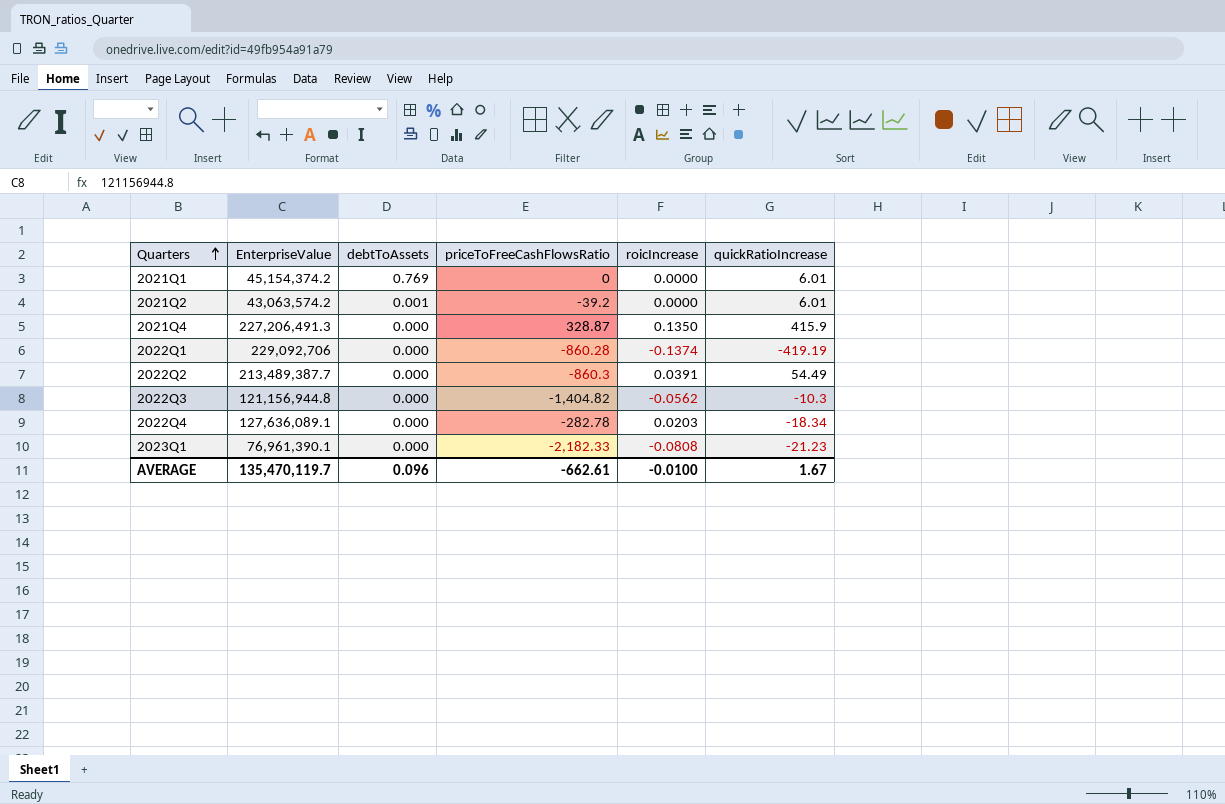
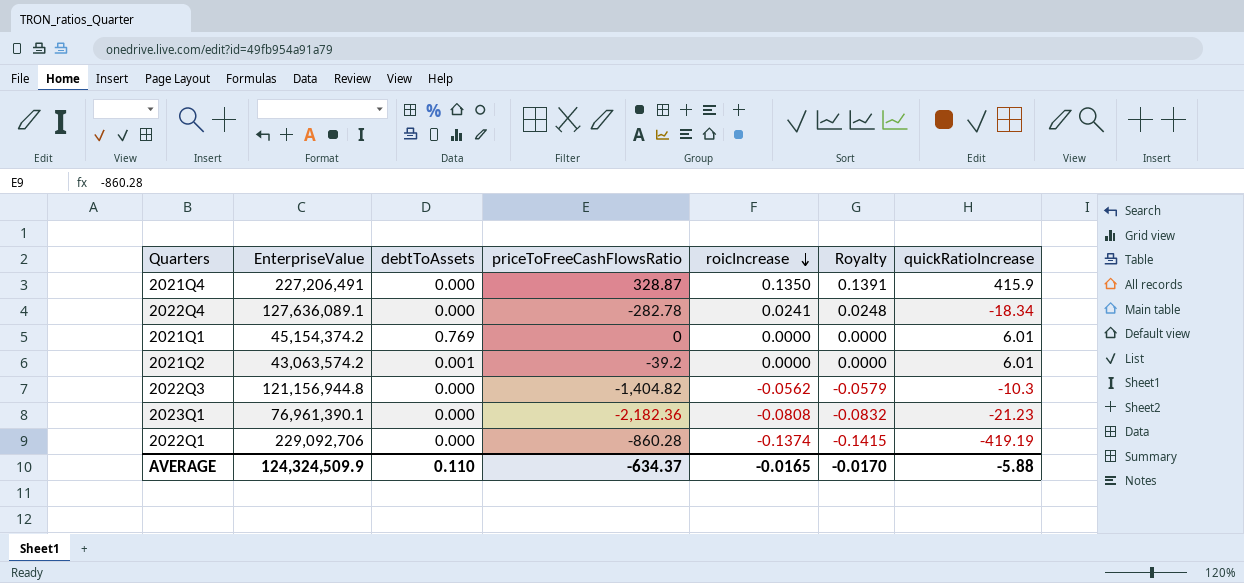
row order: Quarters ascending -> roicIncrease descending
column Royalty | formula: none -> [roicIncrease] * 1.03
row 2022Q2: 213,489,387.7 | 0.000 | -860.3 | 0.0391 | 54.49 -> none
2021Q4 | EnterpriseValue: 227,206,491.3 -> 227,206,491
2022Q4 | roicIncrease: 0.0203 -> 0.0241
2023Q1 | priceToFreeCashFlowsRatio: -2,182.33 -> -2,182.36
AVERAGE | EnterpriseValue: 135,470,119.7 -> 124,324,509.9
AVERAGE | debtToAssets: 0.096 -> 0.110
AVERAGE | priceToFreeCashFlowsRatio: -662.61 -> -634.37
AVERAGE | roicIncrease: -0.0100 -> -0.0165
AVERAGE | quickRatioIncrease: 1.67 -> -5.88

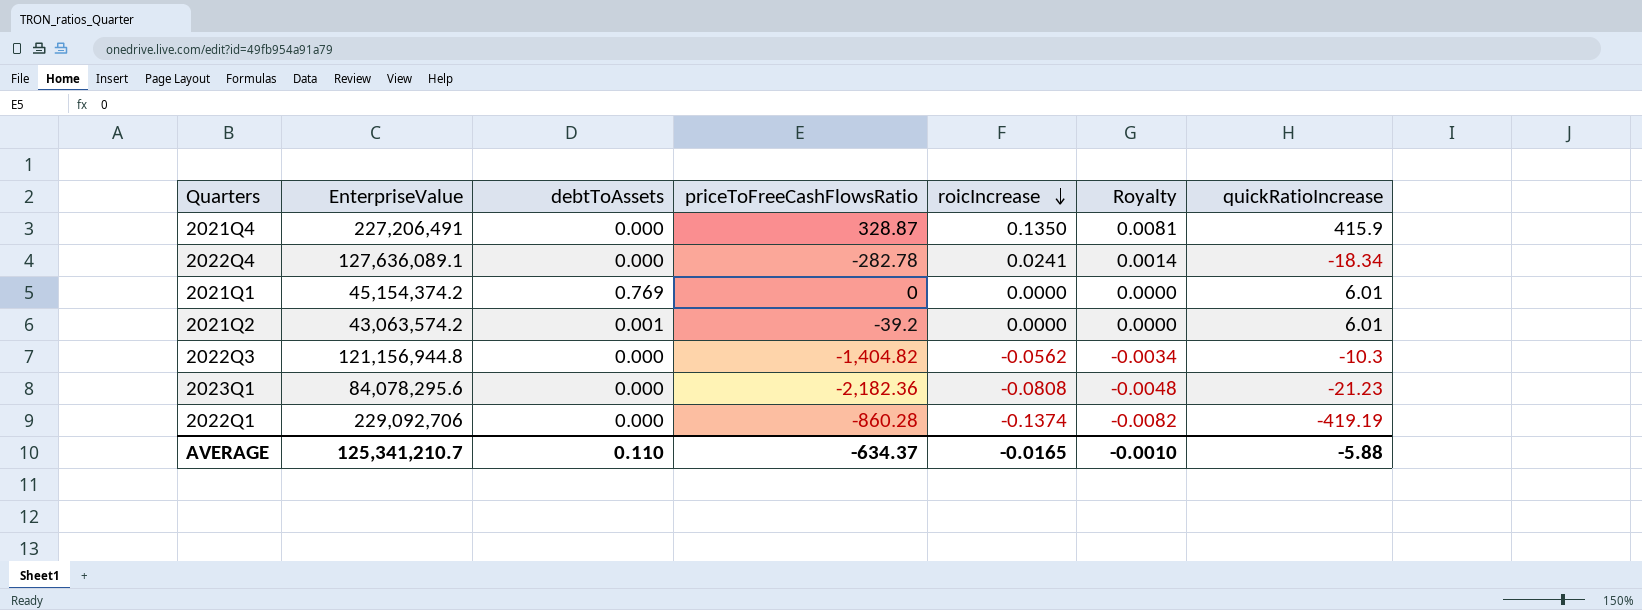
column Royalty | formula: [roicIncrease] * 1.03 -> [roicIncrease] * 0.06
2023Q1 | EnterpriseValue: 76,961,390.1 -> 84,078,295.6
AVERAGE | EnterpriseValue: 124,324,509.9 -> 125,341,210.7
AVERAGE | Royalty: -0.0170 -> -0.0010

